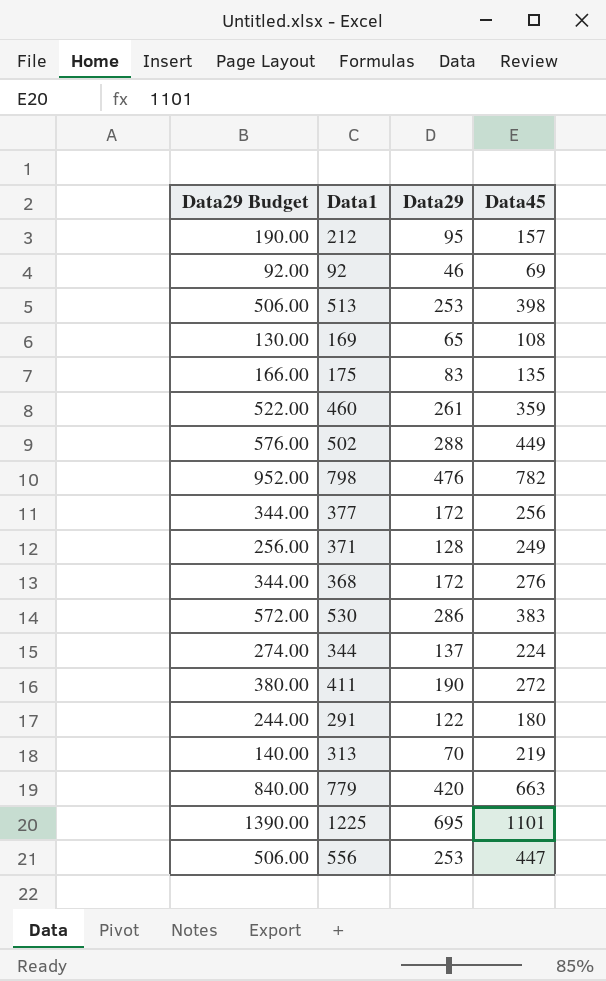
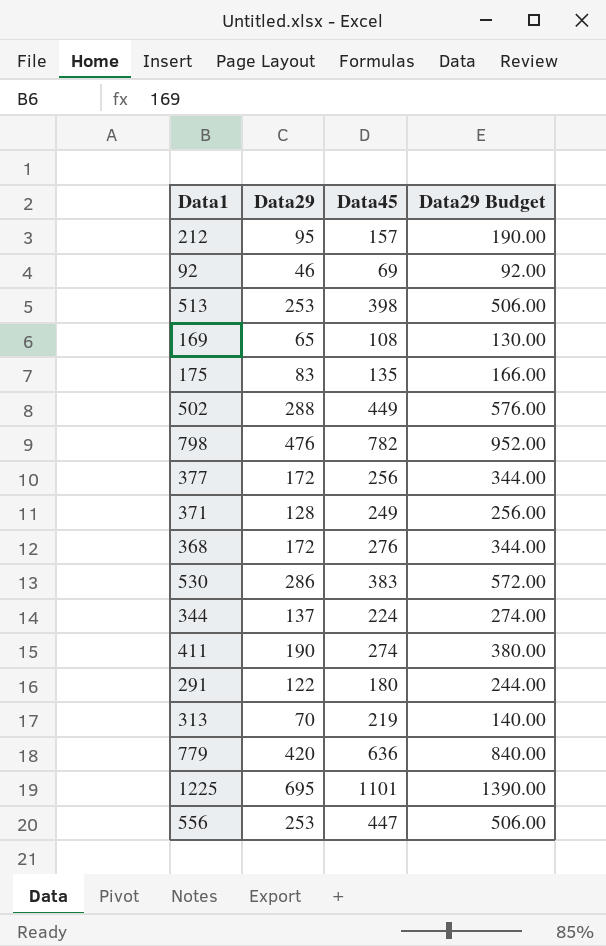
column Data29 Budget | position: 1 -> 4
row 460: 522.00 | 261 | 359 -> none
411 | Data45: 272 -> 274
779 | Data45: 663 -> 636

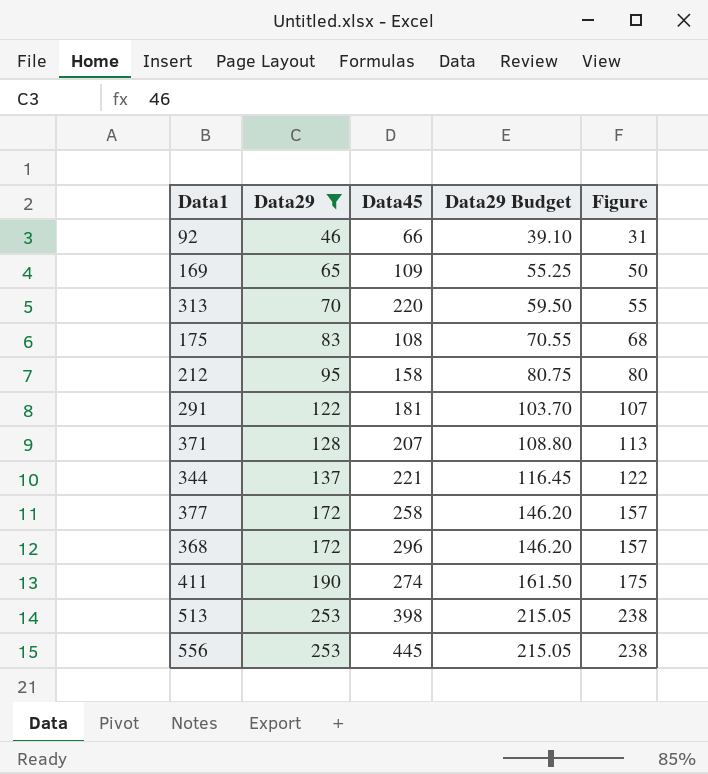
filter: none -> Data29 <= 253
row order: none -> Data29 ascending
column Data29 Budget | formula: [Data29] * 2 -> [Data29] * 0.85
column Figure | formula: none -> [Data29] - 15
92 | Data45: 69 -> 66
169 | Data45: 108 -> 109
313 | Data45: 219 -> 220
175 | Data45: 135 -> 108
212 | Data45: 157 -> 158
291 | Data45: 180 -> 181
371 | Data45: 249 -> 207
344 | Data45: 224 -> 221
377 | Data45: 256 -> 258
368 | Data45: 276 -> 296
556 | Data45: 447 -> 445

